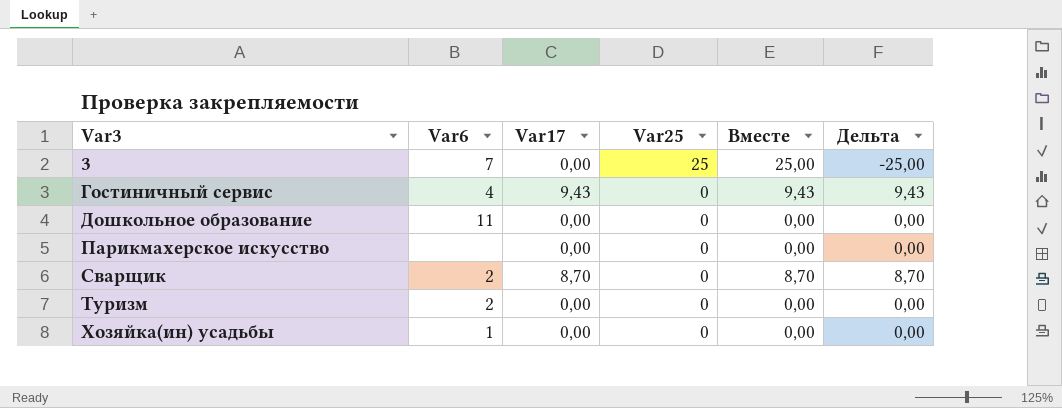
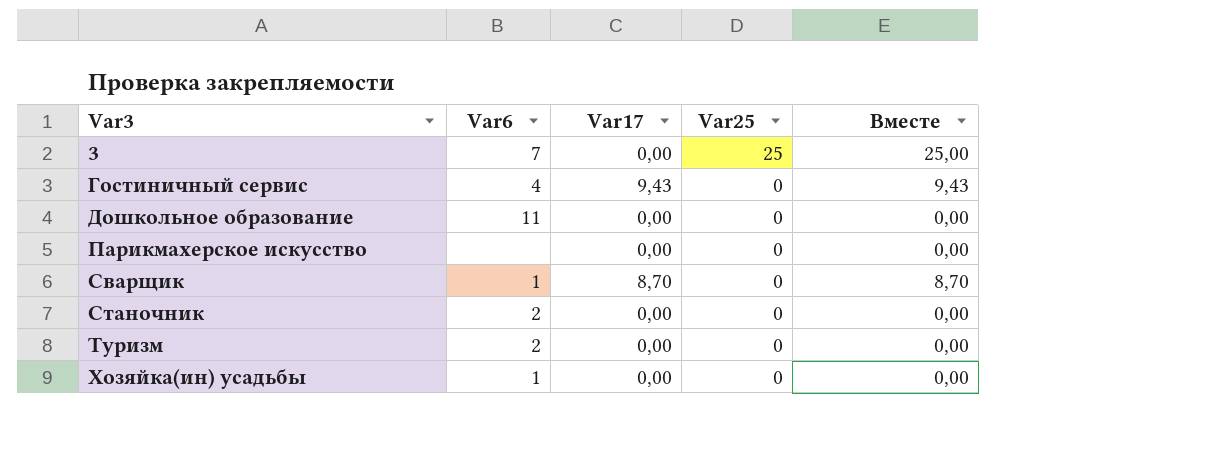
column Дельта | formula: [Var17] - [Var25] -> none
Сварщик | Var6: 2 -> 1
row Станочник: none -> 2 | 0,00 | 0 | 0,00

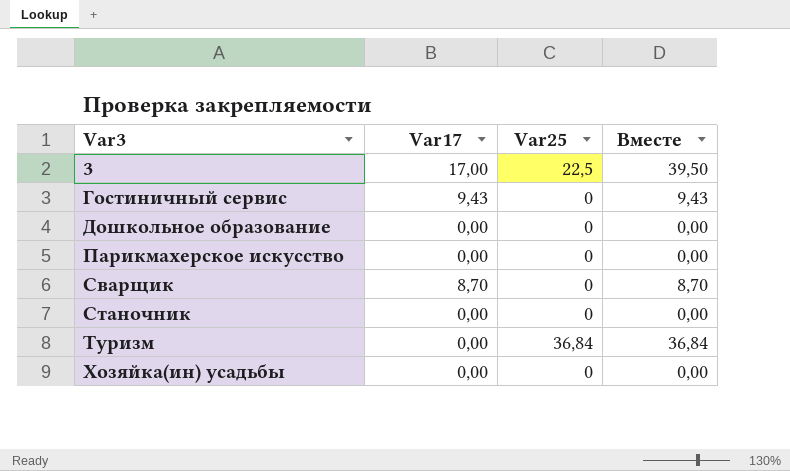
column Var6 | position: 2 -> none
3 | Var17: 0,00 -> 17,00
3 | Var25: 25 -> 22,5
3 | Вместе: 25,00 -> 39,50
Туризм | Var25: 0 -> 36,84
Туризм | Вместе: 0,00 -> 36,84

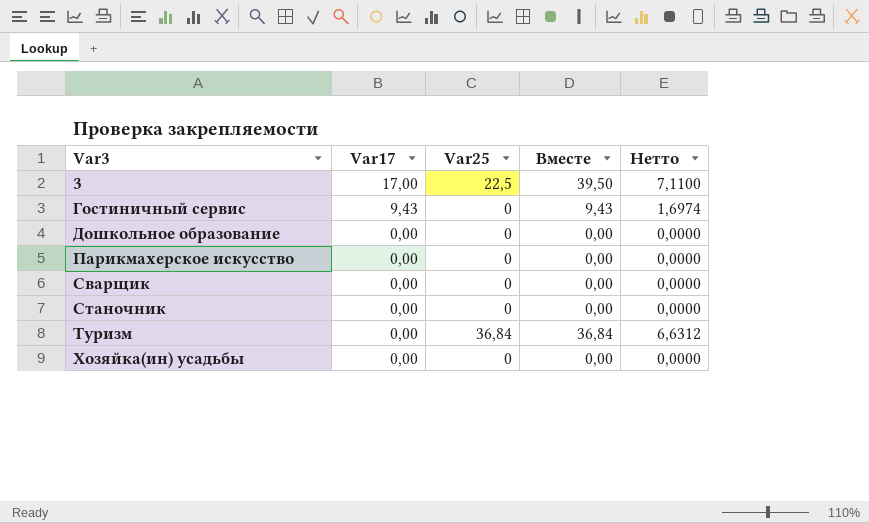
column Нетто | formula: none -> [Вместе] * 0,18
Сварщик | Var17: 8,70 -> 0,00
Сварщик | Вместе: 8,70 -> 0,00

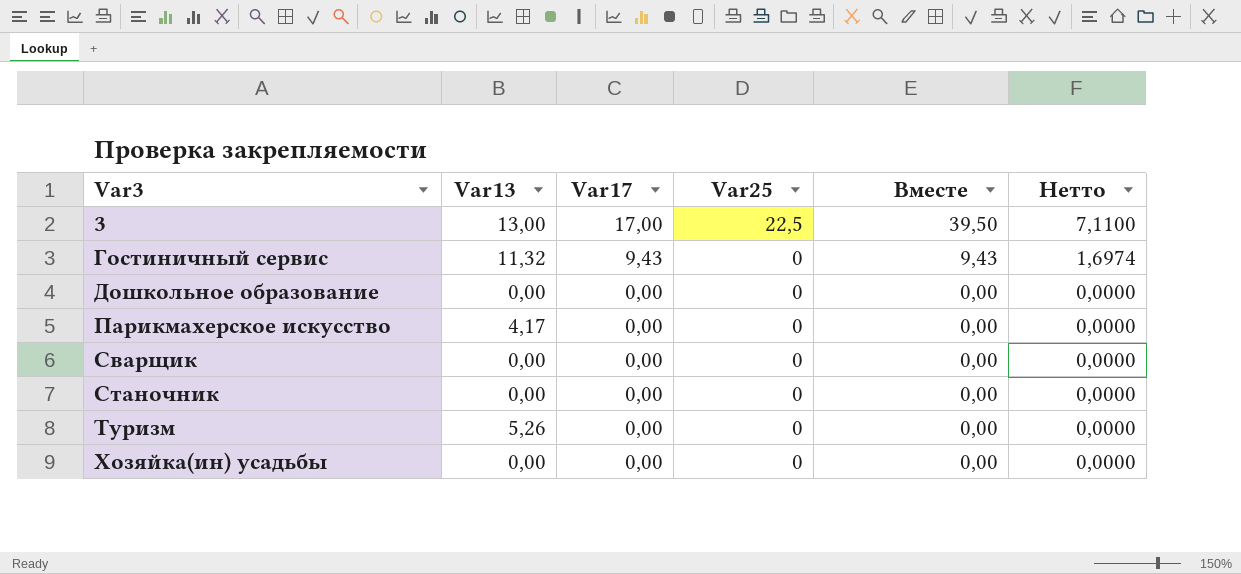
column Var13 | position: none -> 2
Туризм | Var25: 36,84 -> 0
Туризм | Вместе: 36,84 -> 0,00
Туризм | Нетто: 6,6312 -> 0,0000

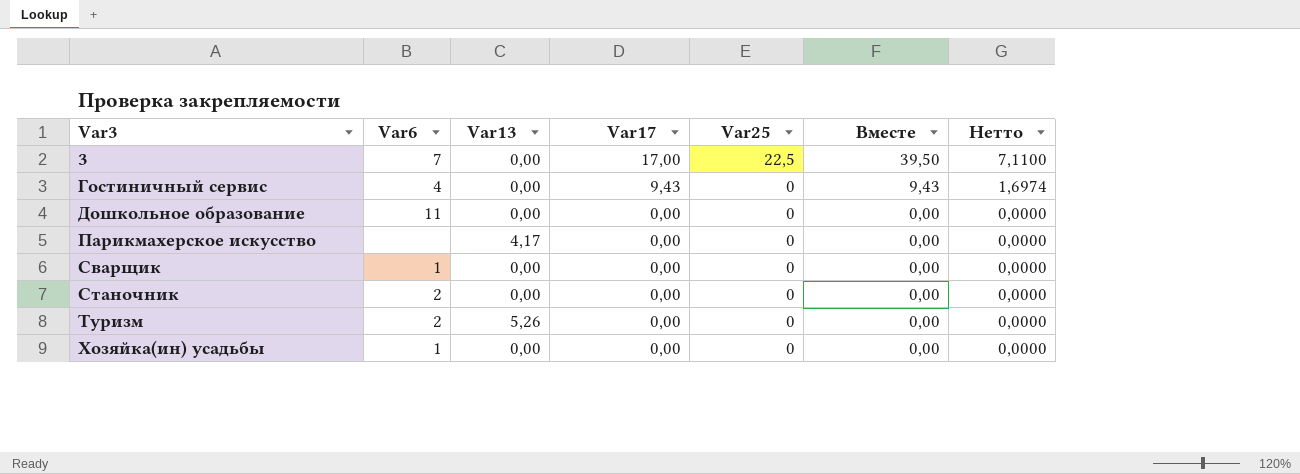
column Var6 | position: none -> 2
3 | Var13: 13,00 -> 0,00
Гостиничный сервис | Var13: 11,32 -> 0,00

